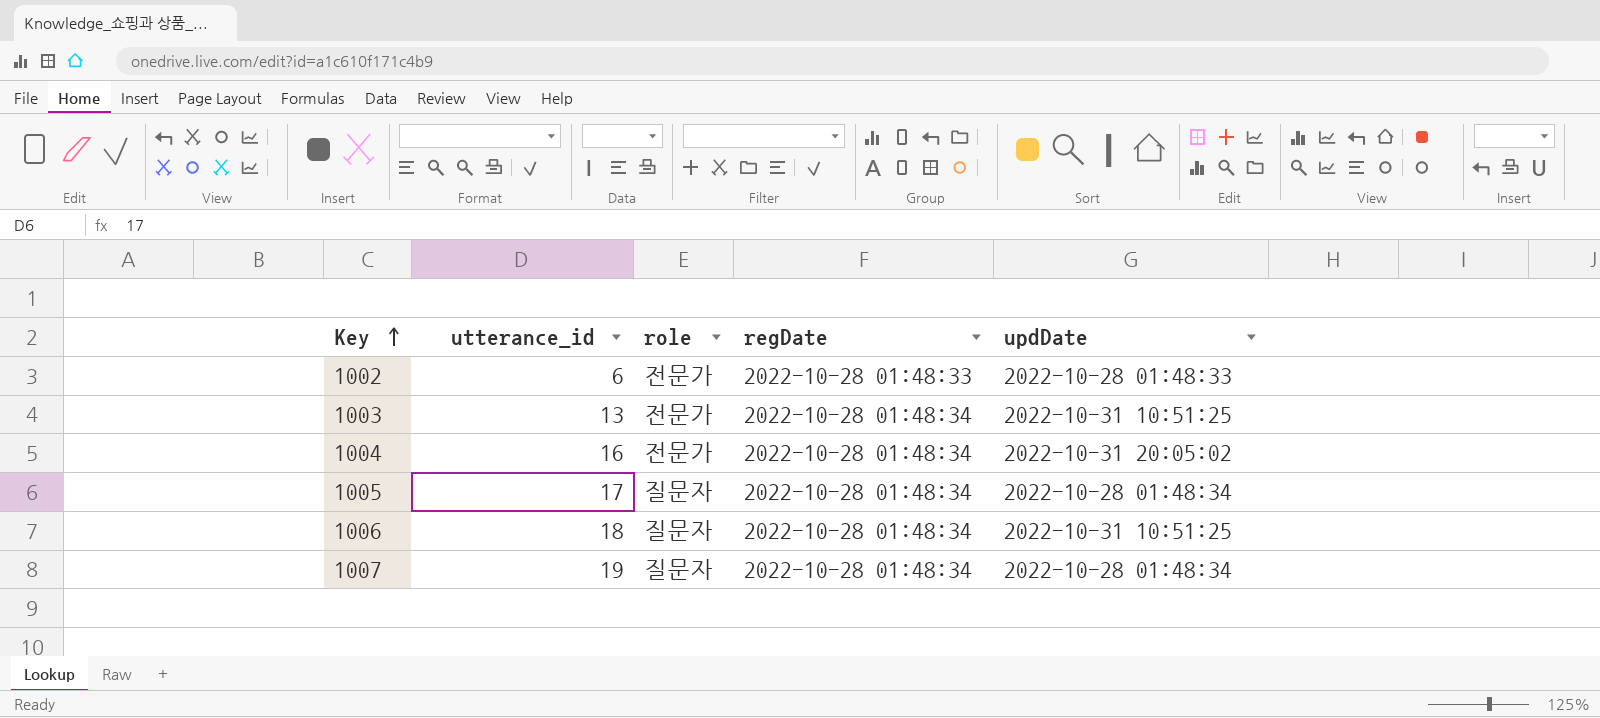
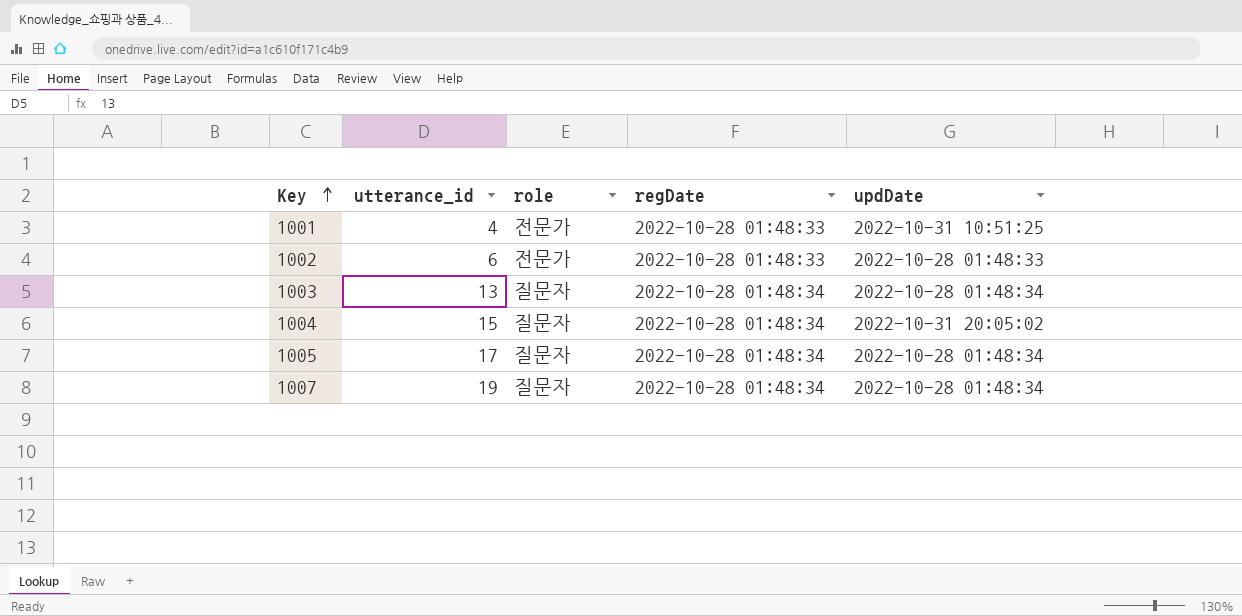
row 1006: 18 | 질문자 | 2022-10-28 01:48:34 | 2022-10-31 10:51:25 -> none
row 1001: none -> 4 | 전문가 | 2022-10-28 01:48:33 | 2022-10-31 10:51:25
1003 | role: 전문가 -> 질문자
1003 | updDate: 2022-10-31 10:51:25 -> 2022-10-28 01:48:34
1004 | utterance_id: 16 -> 15
1004 | role: 전문가 -> 질문자

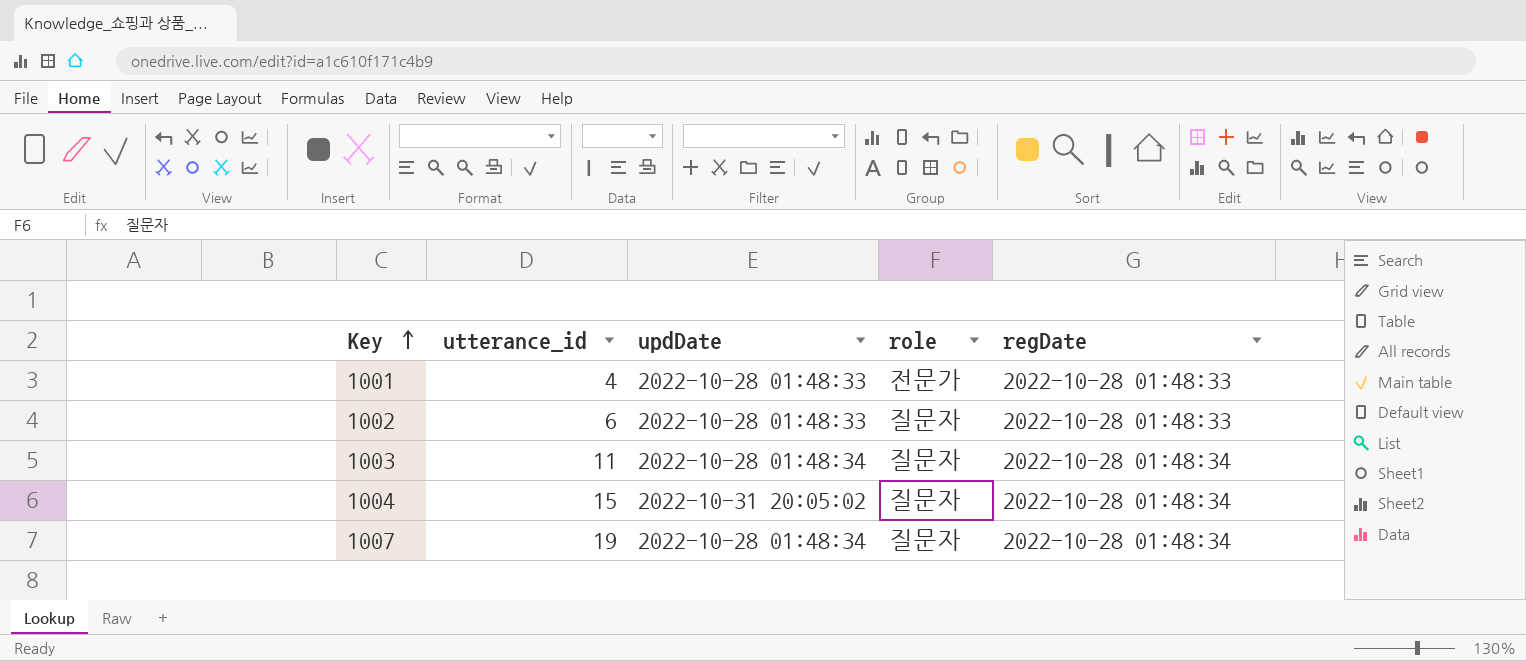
column updDate | position: 5 -> 3
row 1005: 17 | 질문자 | 2022-10-28 01:48:34 | 2022-10-28 01:48:34 -> none
1001 | updDate: 2022-10-31 10:51:25 -> 2022-10-28 01:48:33
1002 | role: 전문가 -> 질문자
1003 | utterance_id: 13 -> 11

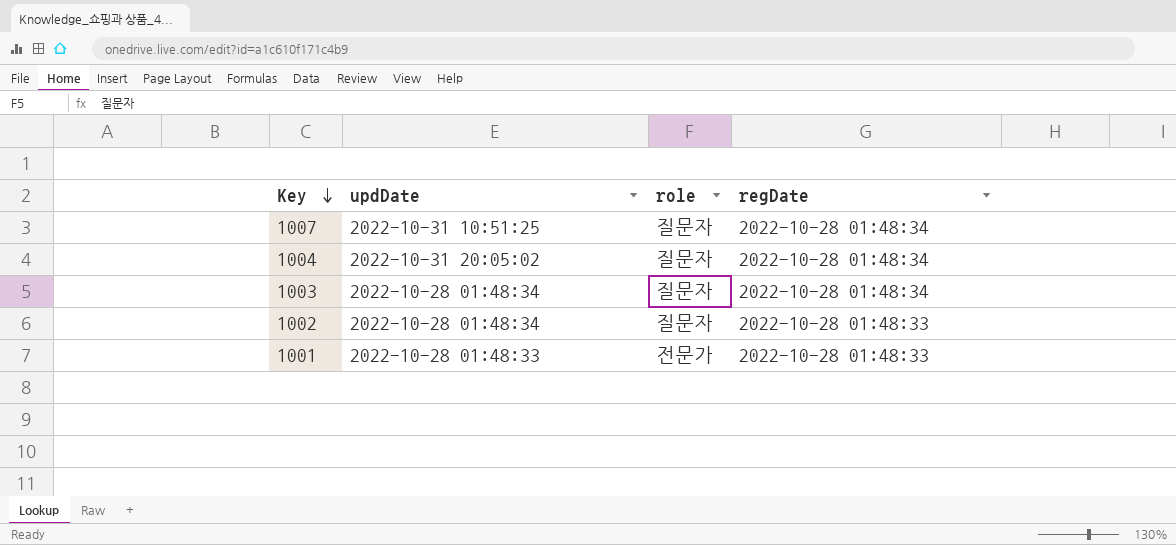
row order: Key ascending -> Key descending
column utterance_id | position: 2 -> none
1007 | updDate: 2022-10-28 01:48:34 -> 2022-10-31 10:51:25
1002 | updDate: 2022-10-28 01:48:33 -> 2022-10-28 01:48:34

